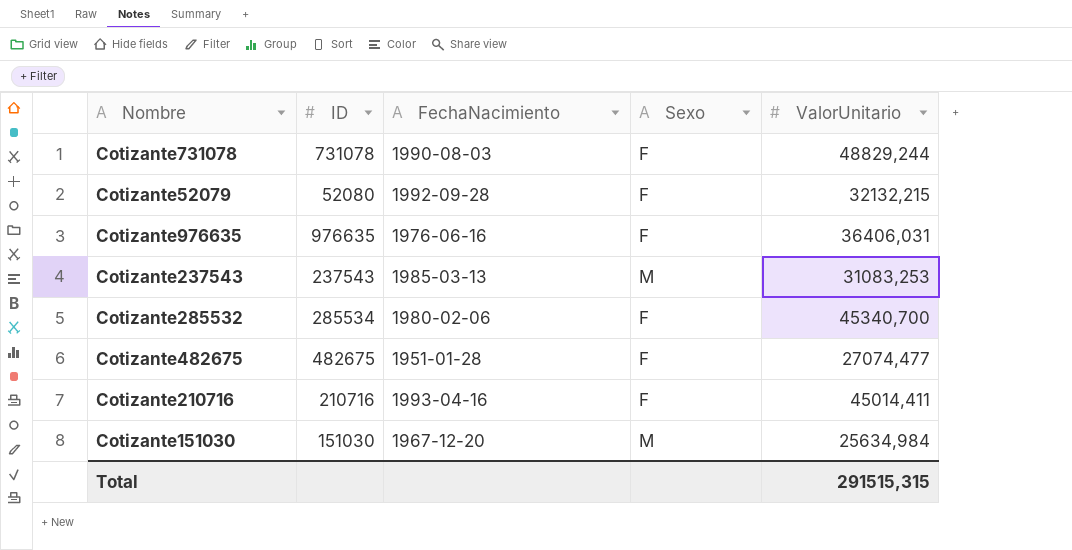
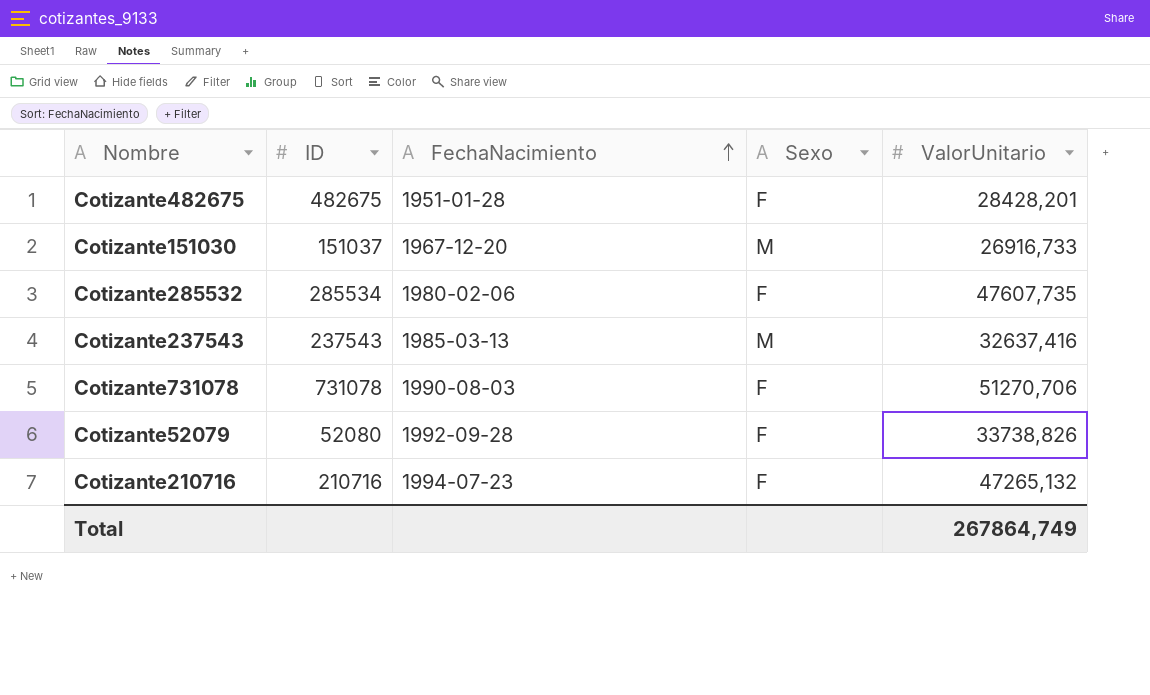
row order: none -> FechaNacimiento ascending
row Cotizante976635: 976635 | 1976-06-16 | F | 36406,031 -> none
Cotizante482675 | ValorUnitario: 27074,477 -> 28428,201
Cotizante151030 | ID: 151030 -> 151037
Cotizante151030 | ValorUnitario: 25634,984 -> 26916,733
Cotizante285532 | ValorUnitario: 45340,700 -> 47607,735
Cotizante237543 | ValorUnitario: 31083,253 -> 32637,416
Cotizante731078 | ValorUnitario: 48829,244 -> 51270,706
Cotizante52079 | ValorUnitario: 32132,215 -> 33738,826
Cotizante210716 | FechaNacimiento: 1993-04-16 -> 1994-07-23
Cotizante210716 | ValorUnitario: 45014,411 -> 47265,132
Total | ValorUnitario: 291515,315 -> 267864,749

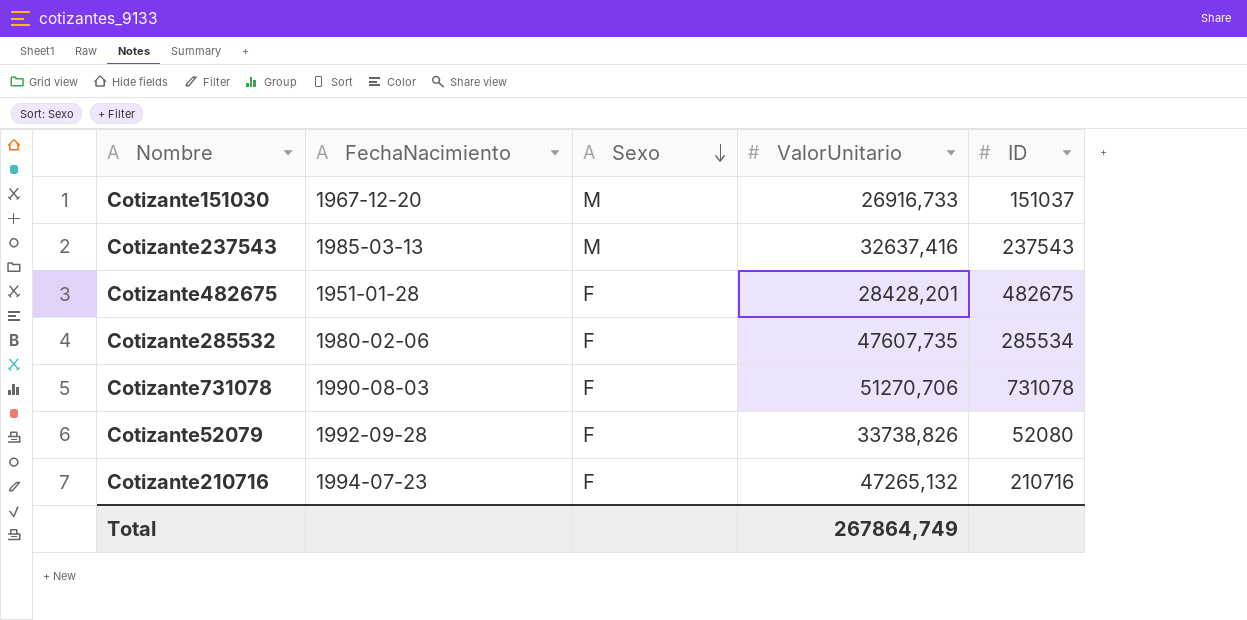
row order: FechaNacimiento ascending -> Sexo descending
column ID | position: 2 -> 5

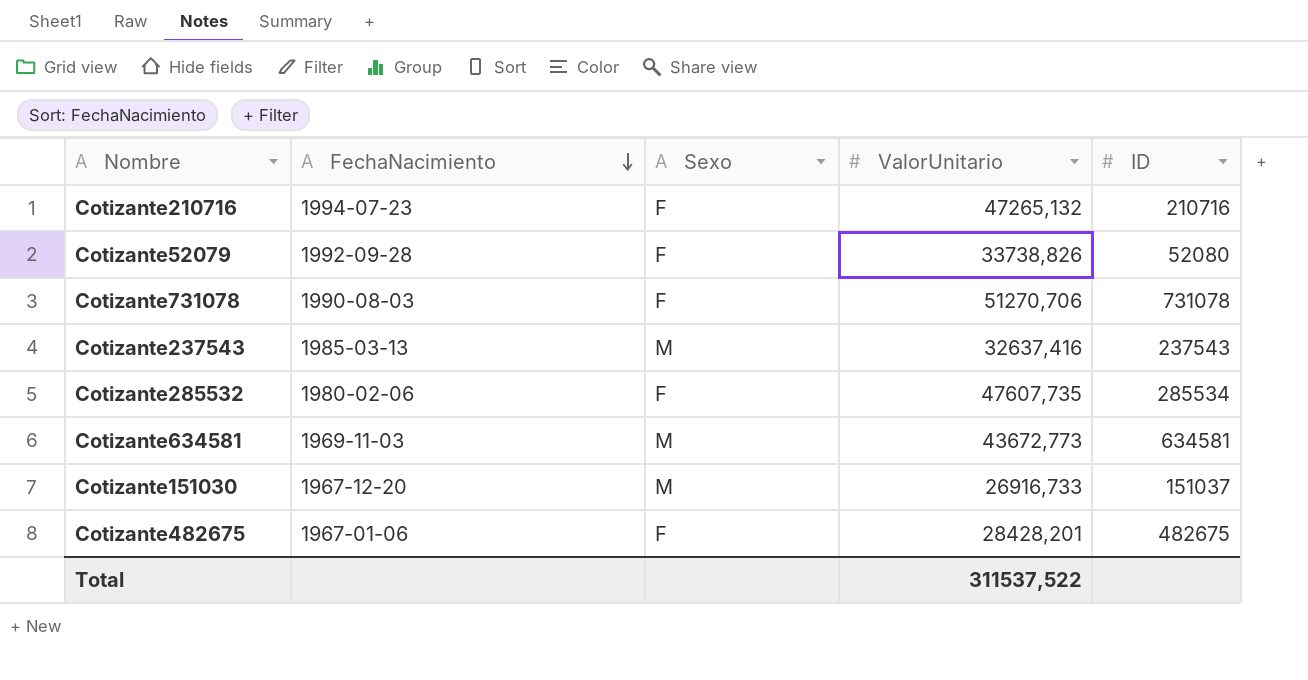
row order: Sexo descending -> FechaNacimiento descending
row Cotizante634581: none -> 1969-11-03 | M | 43672,773 | 634581
Cotizante482675 | FechaNacimiento: 1951-01-28 -> 1967-01-06
Total | ValorUnitario: 267864,749 -> 311537,522

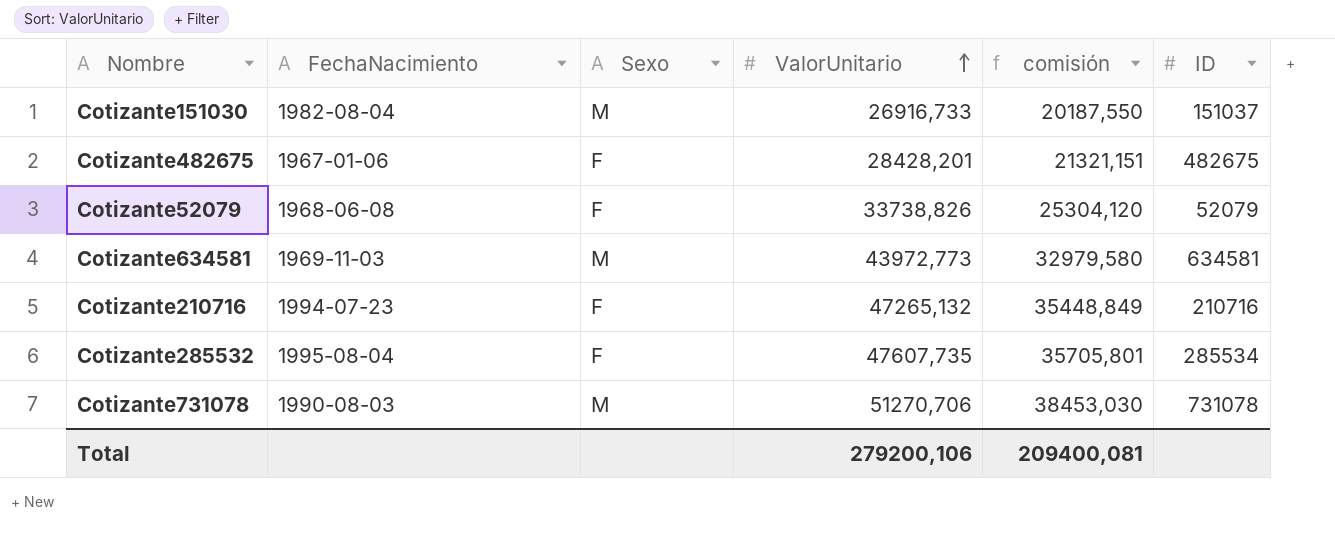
row order: FechaNacimiento descending -> ValorUnitario ascending
column comisión | formula: none -> [ValorUnitario] * 0,75
row Cotizante237543: 1985-03-13 | M | 32637,416 | 237543 -> none
Cotizante151030 | FechaNacimiento: 1967-12-20 -> 1982-08-04
Cotizante52079 | FechaNacimiento: 1992-09-28 -> 1968-06-08
Cotizante52079 | ID: 52080 -> 52079
Cotizante634581 | ValorUnitario: 43672,773 -> 43972,773
Cotizante285532 | FechaNacimiento: 1980-02-06 -> 1995-08-04
Cotizante731078 | Sexo: F -> M
Total | ValorUnitario: 311537,522 -> 279200,106

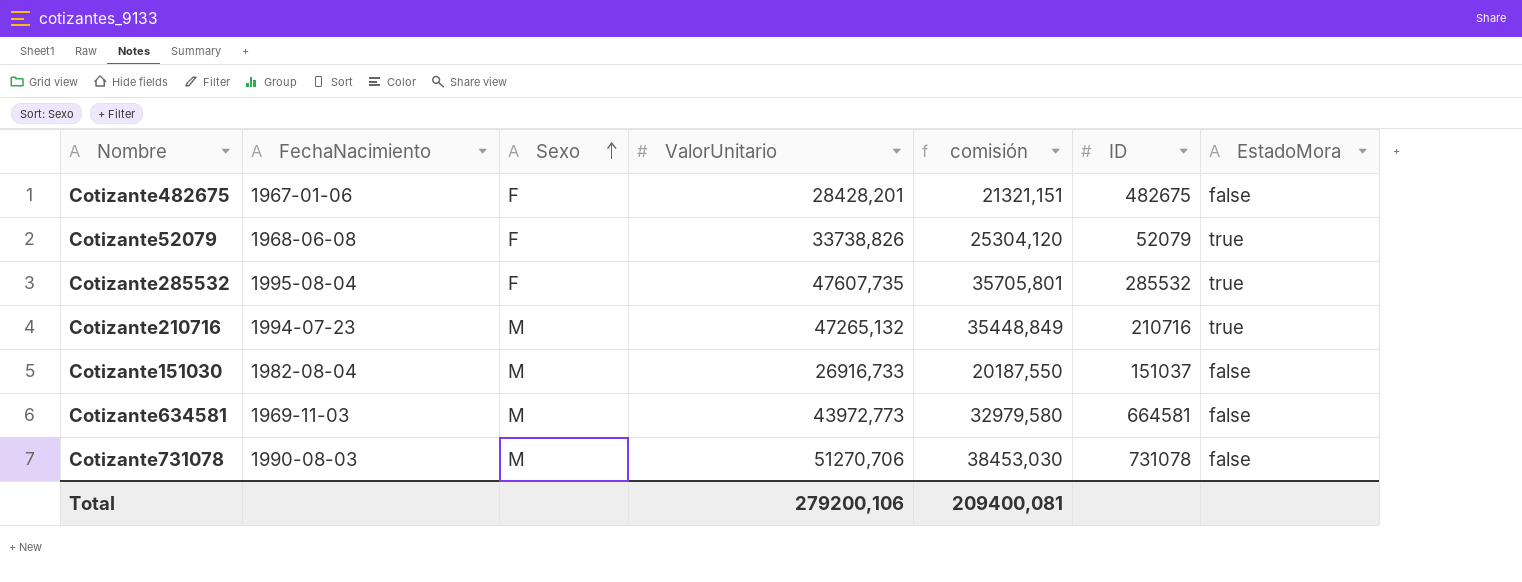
row order: ValorUnitario ascending -> Sexo ascending
column EstadoMora | position: none -> 7
Cotizante285532 | ID: 285534 -> 285532
Cotizante210716 | Sexo: F -> M
Cotizante634581 | ID: 634581 -> 664581

